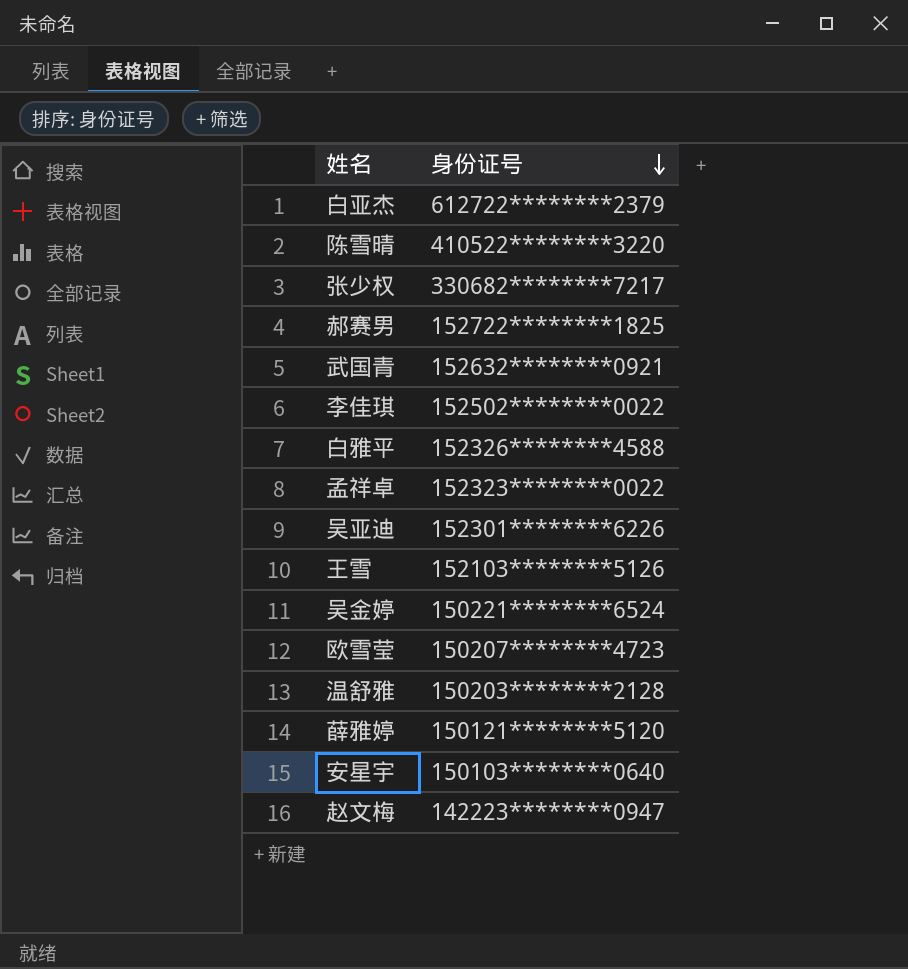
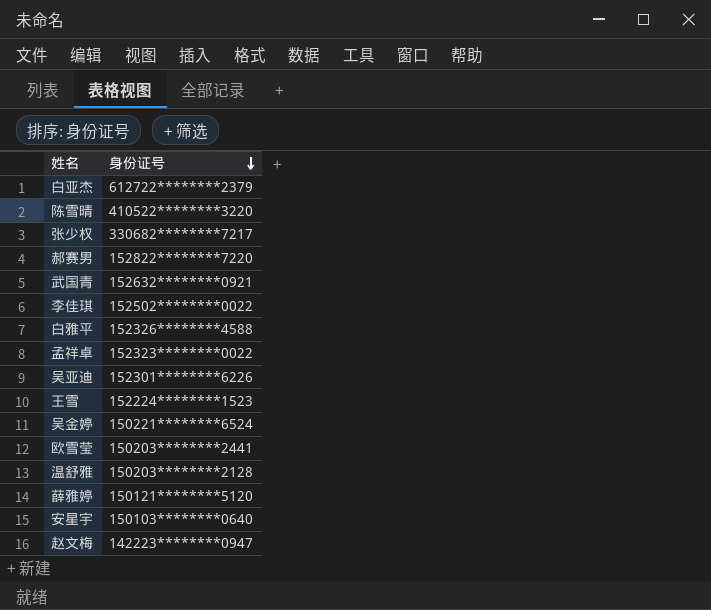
郝赛男 | 身份证号: 152722********1825 -> 152822********7220
王雪 | 身份证号: 152103********5126 -> 152224********1523
欧雪莹 | 身份证号: 150207********4723 -> 150203********2441

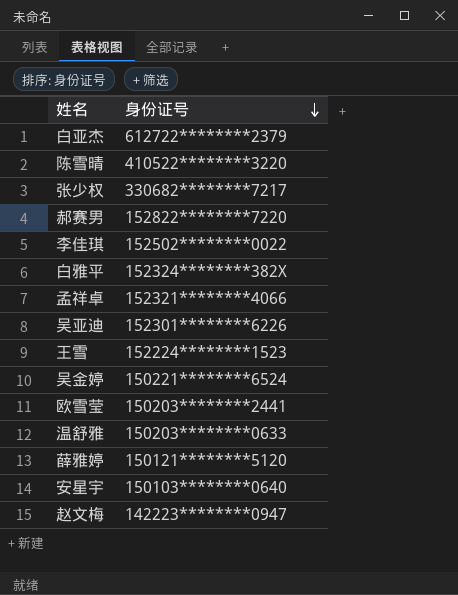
row 武国青: 152632********0921 -> none
白雅平 | 身份证号: 152326********4588 -> 152324********382X
孟祥卓 | 身份证号: 152323********0022 -> 152321********4066
温舒雅 | 身份证号: 150203********2128 -> 150203********0633

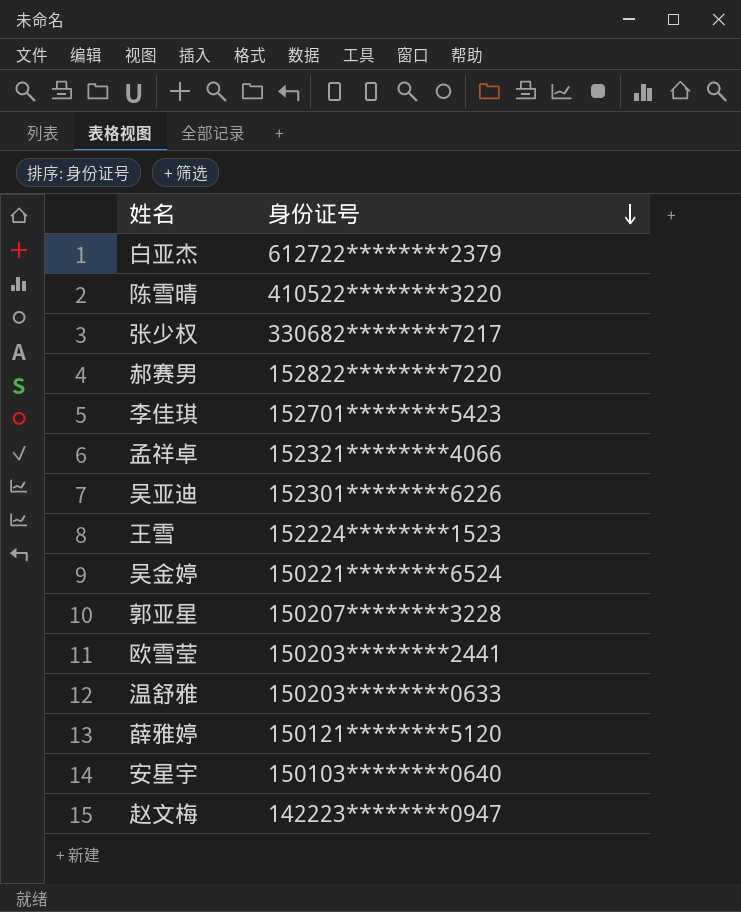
row 白雅平: 152324********382X -> none
李佳琪 | 身份证号: 152502********0022 -> 152701********5423
row 郭亚星: none -> 150207********3228

